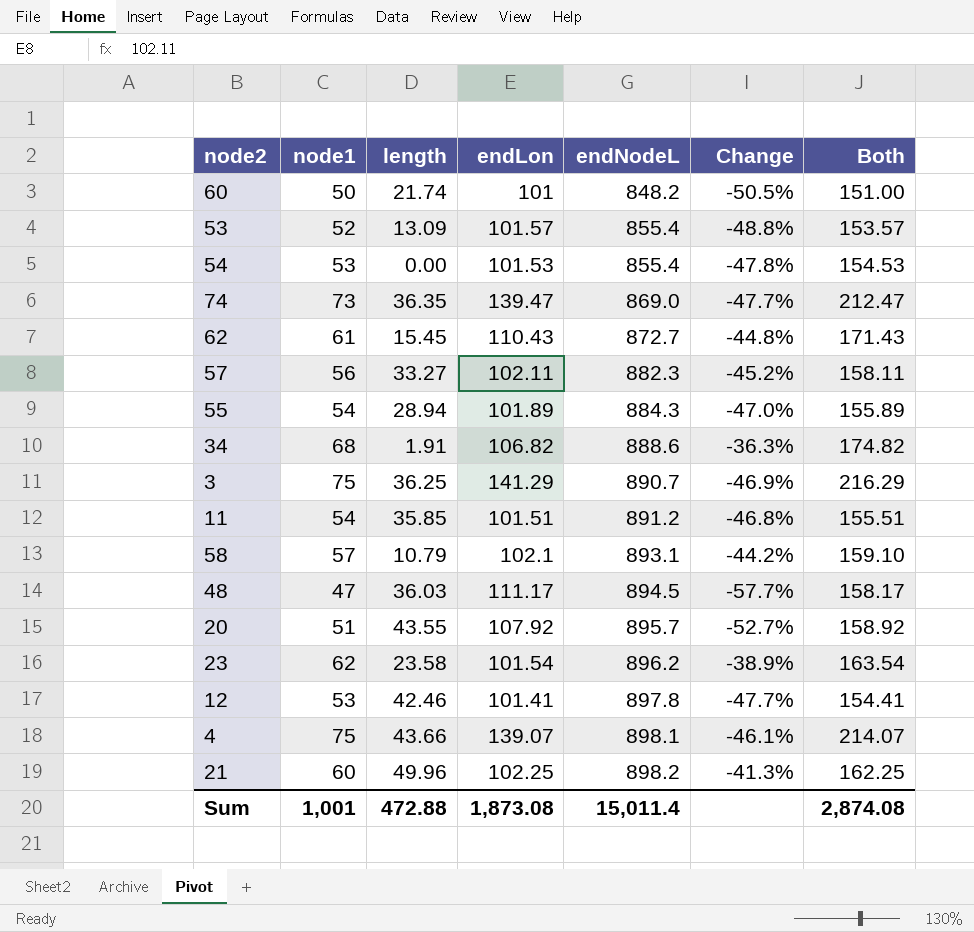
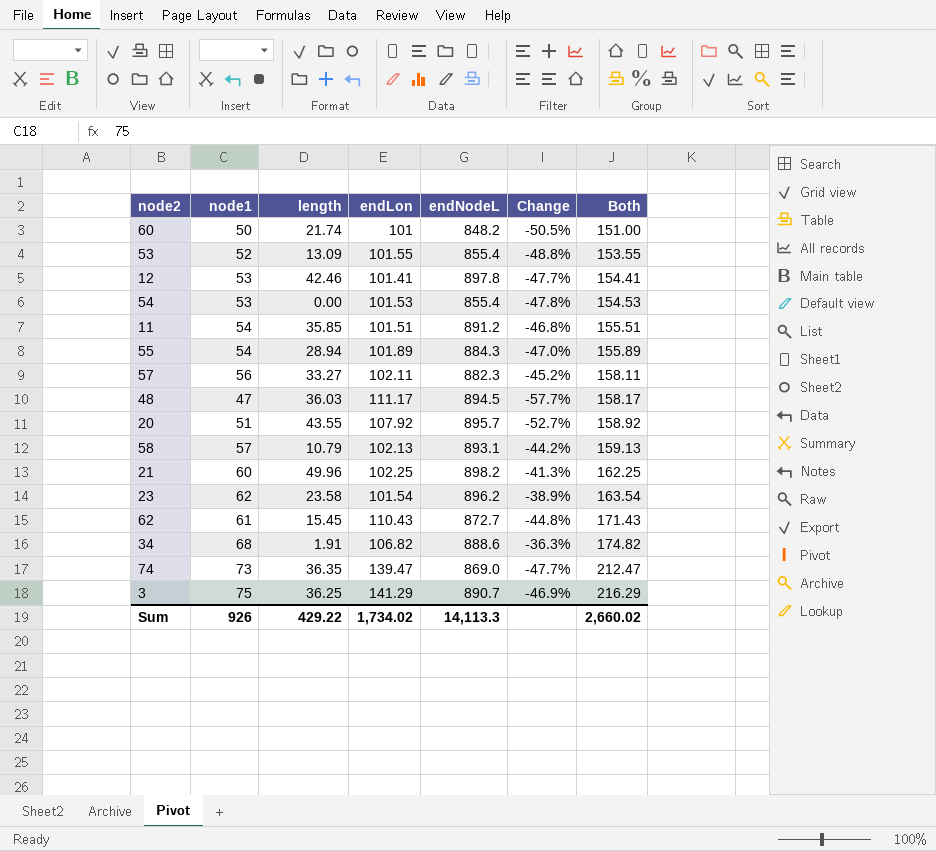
row order: endNodeL ascending -> Both ascending
row 4: 75 | 43.66 | 139.07 | 898.1 | -46.1% | 214.07 -> none
53 | endLon: 101.57 -> 101.55
53 | Both: 153.57 -> 153.55
58 | endLon: 102.1 -> 102.13
58 | Both: 159.10 -> 159.13
Sum | node1: 1,001 -> 926
Sum | length: 472.88 -> 429.22
Sum | endLon: 1,873.08 -> 1,734.02
Sum | endNodeL: 15,011.4 -> 14,113.3
Sum | Both: 2,874.08 -> 2,660.02

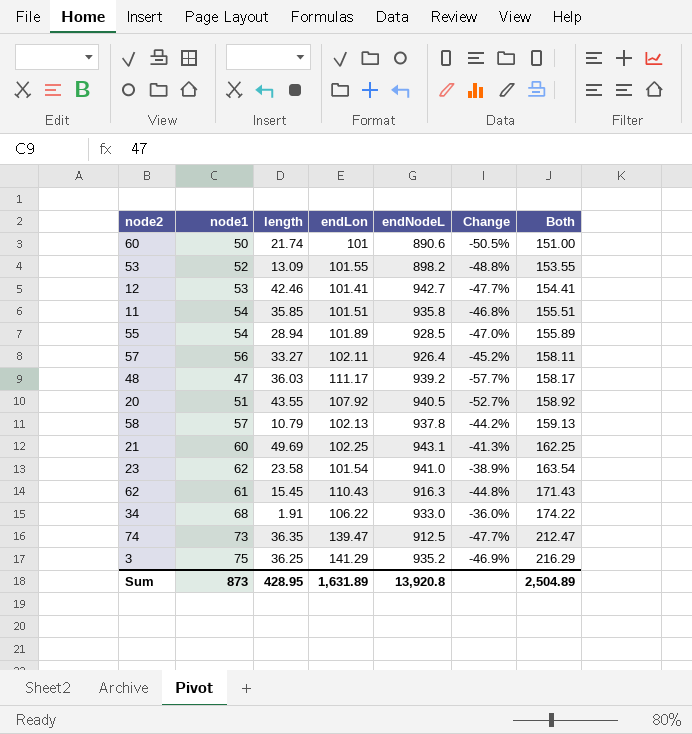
row 54: 53 | 0.00 | 101.53 | 855.4 | -47.8% | 154.53 -> none
60 | endNodeL: 848.2 -> 890.6
53 | endNodeL: 855.4 -> 898.2
12 | endNodeL: 897.8 -> 942.7
11 | endNodeL: 891.2 -> 935.8
55 | endNodeL: 884.3 -> 928.5
57 | endNodeL: 882.3 -> 926.4
48 | endNodeL: 894.5 -> 939.2
20 | endNodeL: 895.7 -> 940.5
58 | endNodeL: 893.1 -> 937.8
21 | length: 49.96 -> 49.69
21 | endNodeL: 898.2 -> 943.1
23 | endNodeL: 896.2 -> 941.0
62 | endNodeL: 872.7 -> 916.3
34 | endLon: 106.82 -> 106.22
34 | endNodeL: 888.6 -> 933.0
34 | Change: -36.3% -> -36.0%
34 | Both: 174.82 -> 174.22
74 | endNodeL: 869.0 -> 912.5
3 | endNodeL: 890.7 -> 935.2
Sum | node1: 926 -> 873
Sum | length: 429.22 -> 428.95
Sum | endLon: 1,734.02 -> 1,631.89
Sum | endNodeL: 14,113.3 -> 13,920.8
Sum | Both: 2,660.02 -> 2,504.89

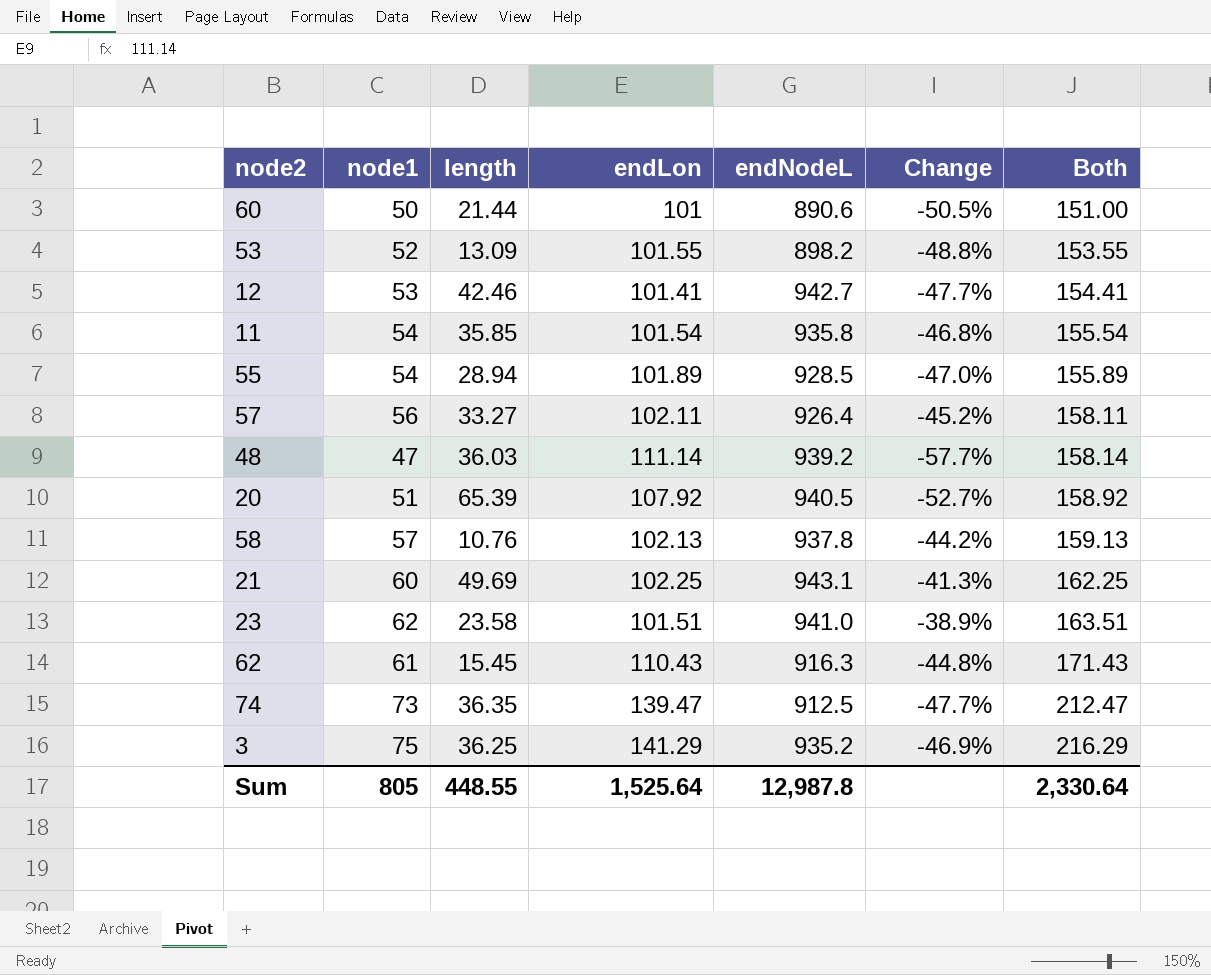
row 34: 68 | 1.91 | 106.22 | 933.0 | -36.0% | 174.22 -> none
60 | length: 21.74 -> 21.44
11 | endLon: 101.51 -> 101.54
11 | Both: 155.51 -> 155.54
48 | endLon: 111.17 -> 111.14
48 | Both: 158.17 -> 158.14
20 | length: 43.55 -> 65.39
58 | length: 10.79 -> 10.76
23 | endLon: 101.54 -> 101.51
23 | Both: 163.54 -> 163.51
Sum | node1: 873 -> 805
Sum | length: 428.95 -> 448.55
Sum | endLon: 1,631.89 -> 1,525.64
Sum | endNodeL: 13,920.8 -> 12,987.8
Sum | Both: 2,504.89 -> 2,330.64

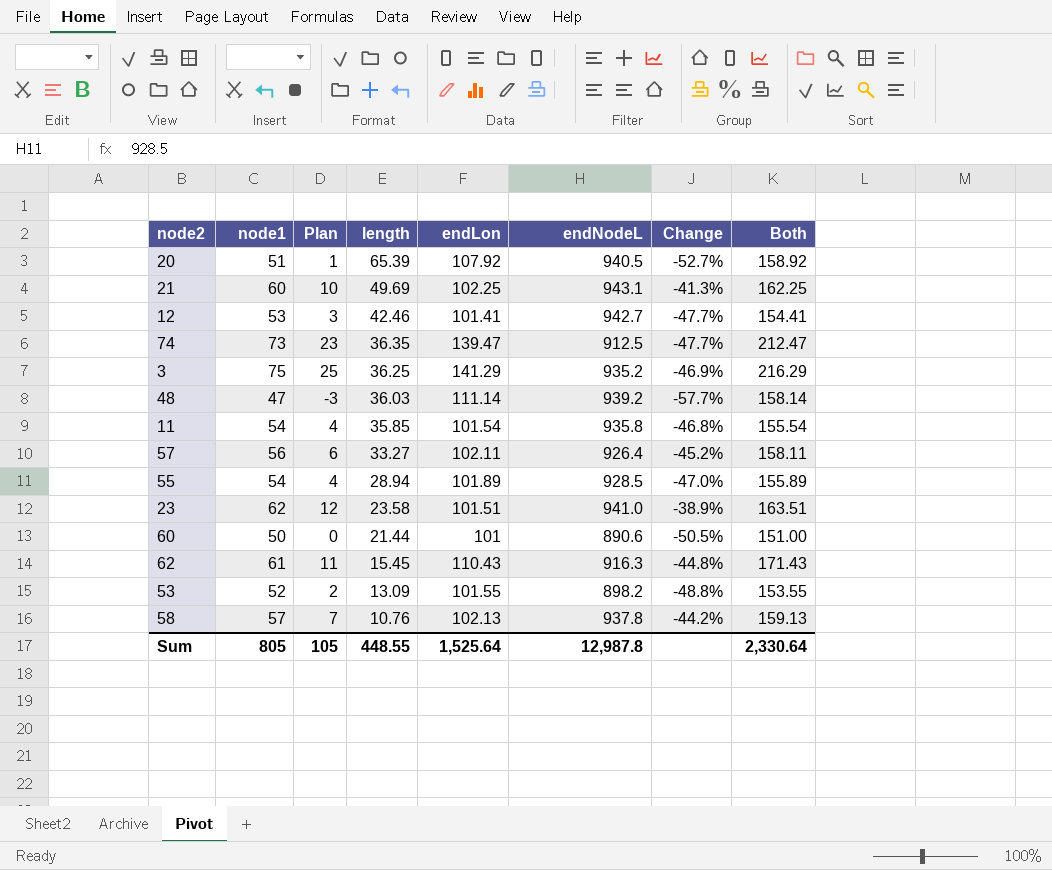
row order: Both ascending -> length descending
column Plan | formula: none -> [node1] - 50

